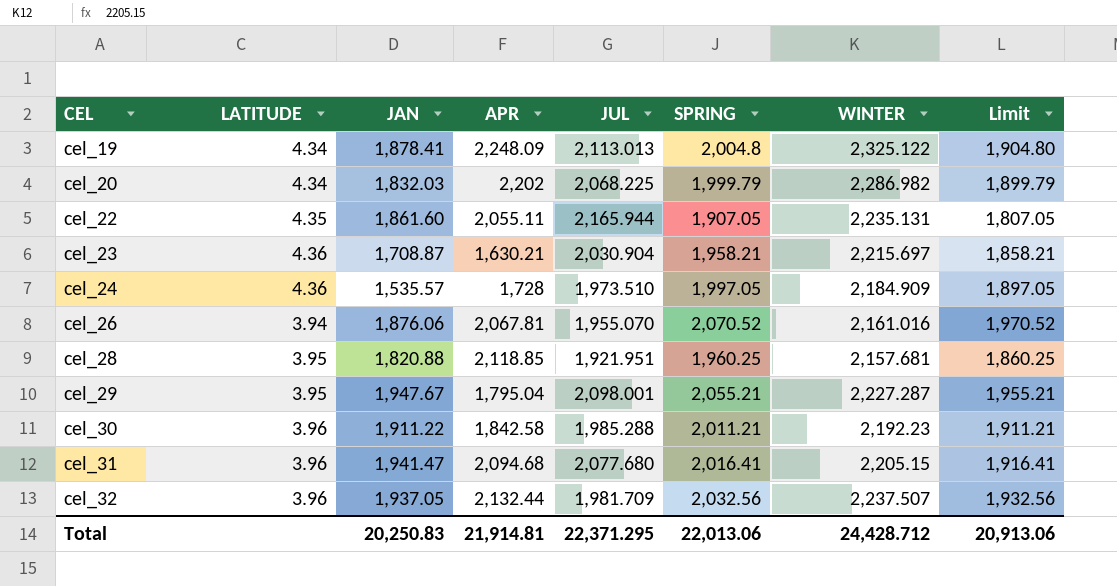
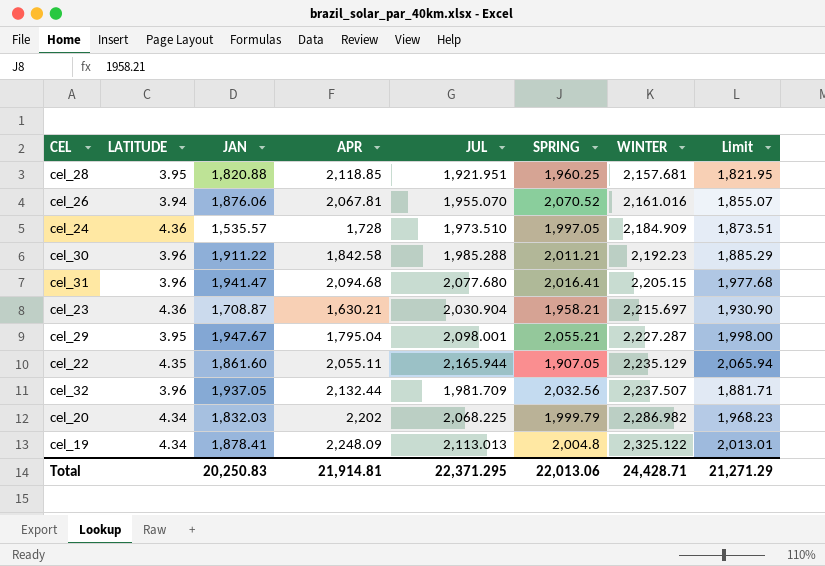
row order: CEL ascending -> WINTER ascending
column Limit | formula: [SPRING] - 100 -> [JUL] - 100
cel_22 | WINTER: 2,235.131 -> 2,235.129
Total | WINTER: 24,428.712 -> 24,428.71
Total | Limit: 20,913.06 -> 21,271.29

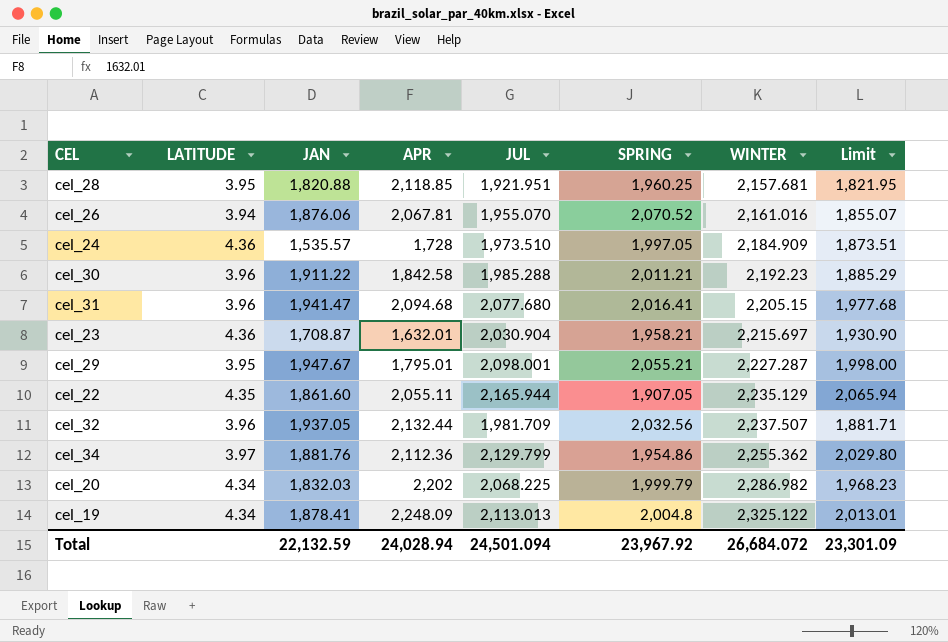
cel_23 | APR: 1,630.21 -> 1,632.01
cel_29 | APR: 1,795.04 -> 1,795.01
row cel_34: none -> 3.97 | 1,881.76 | 2,112.36 | 2,129.799 | 1,954.86 | 2,255.362 | 2,029.80
Total | JAN: 20,250.83 -> 22,132.59
Total | APR: 21,914.81 -> 24,028.94
Total | JUL: 22,371.295 -> 24,501.094
Total | SPRING: 22,013.06 -> 23,967.92
Total | WINTER: 24,428.71 -> 26,684.072
Total | Limit: 21,271.29 -> 23,301.09

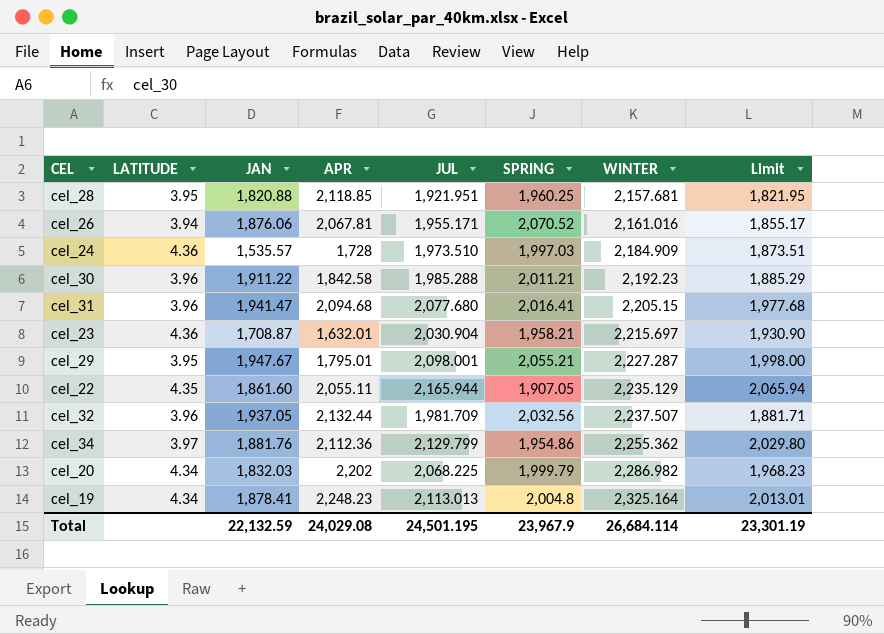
cel_26 | JUL: 1,955.070 -> 1,955.171
cel_26 | Limit: 1,855.07 -> 1,855.17
cel_24 | SPRING: 1,997.05 -> 1,997.03
cel_19 | APR: 2,248.09 -> 2,248.23
cel_19 | WINTER: 2,325.122 -> 2,325.164
Total | APR: 24,028.94 -> 24,029.08
Total | JUL: 24,501.094 -> 24,501.195
Total | SPRING: 23,967.92 -> 23,967.9
Total | WINTER: 26,684.072 -> 26,684.114
Total | Limit: 23,301.09 -> 23,301.19

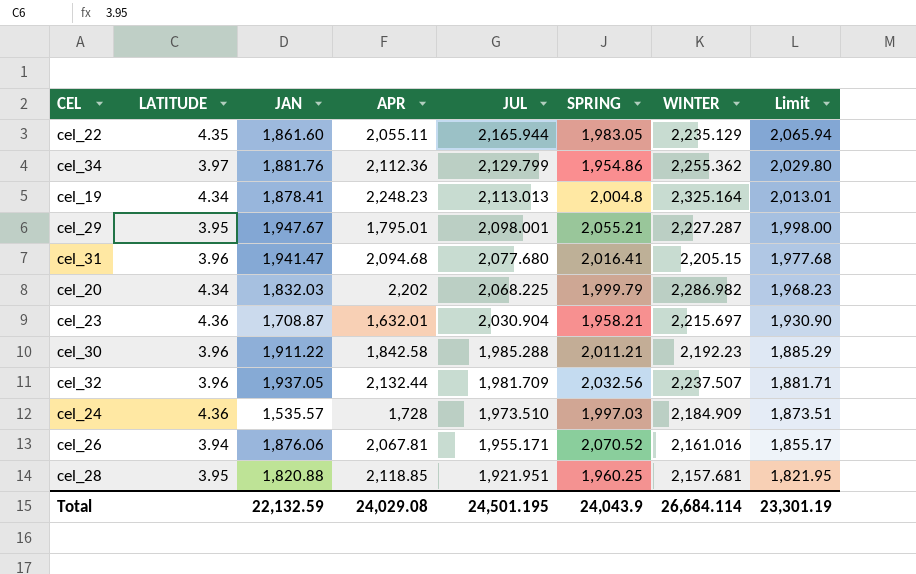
row order: WINTER ascending -> JUL descending
cel_22 | SPRING: 1,907.05 -> 1,983.05
Total | SPRING: 23,967.9 -> 24,043.9

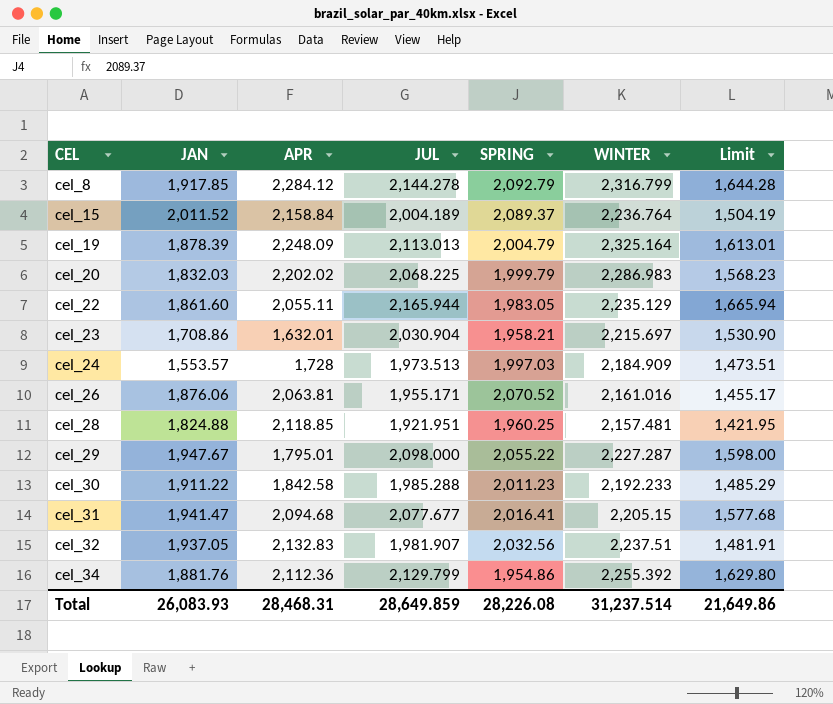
row order: JUL descending -> CEL ascending
column LATITUDE | position: 2 -> none
column Limit | formula: [JUL] - 100 -> [JUL] - 500
row cel_8: none -> 1,917.85 | 2,284.12 | 2,144.278 | 2,092.79 | 2,316.799 | 1,644.28
row cel_15: none -> 2,011.52 | 2,158.84 | 2,004.189 | 2,089.37 | 2,236.764 | 1,504.19
cel_19 | JAN: 1,878.41 -> 1,878.39
cel_19 | APR: 2,248.23 -> 2,248.09
cel_19 | SPRING: 2,004.8 -> 2,004.79
cel_20 | APR: 2,202 -> 2,202.02
cel_20 | WINTER: 2,286.982 -> 2,286.983
cel_23 | JAN: 1,708.87 -> 1,708.86
cel_24 | JAN: 1,535.57 -> 1,553.57
cel_24 | JUL: 1,973.510 -> 1,973.513
cel_26 | APR: 2,067.81 -> 2,063.81
cel_28 | JAN: 1,820.88 -> 1,824.88
cel_28 | WINTER: 2,157.681 -> 2,157.481
cel_29 | JUL: 2,098.001 -> 2,098.000
cel_29 | SPRING: 2,055.21 -> 2,055.22
cel_30 | SPRING: 2,011.21 -> 2,011.23
cel_30 | WINTER: 2,192.23 -> 2,192.233
cel_31 | JUL: 2,077.680 -> 2,077.677
cel_32 | APR: 2,132.44 -> 2,132.83
cel_32 | JUL: 1,981.709 -> 1,981.907
cel_32 | WINTER: 2,237.507 -> 2,237.51
cel_34 | WINTER: 2,255.362 -> 2,255.392
Total | JAN: 22,132.59 -> 26,083.93
Total | APR: 24,029.08 -> 28,468.31
Total | JUL: 24,501.195 -> 28,649.859
Total | SPRING: 24,043.9 -> 28,226.08
Total | WINTER: 26,684.114 -> 31,237.514
Total | Limit: 23,301.19 -> 21,649.86

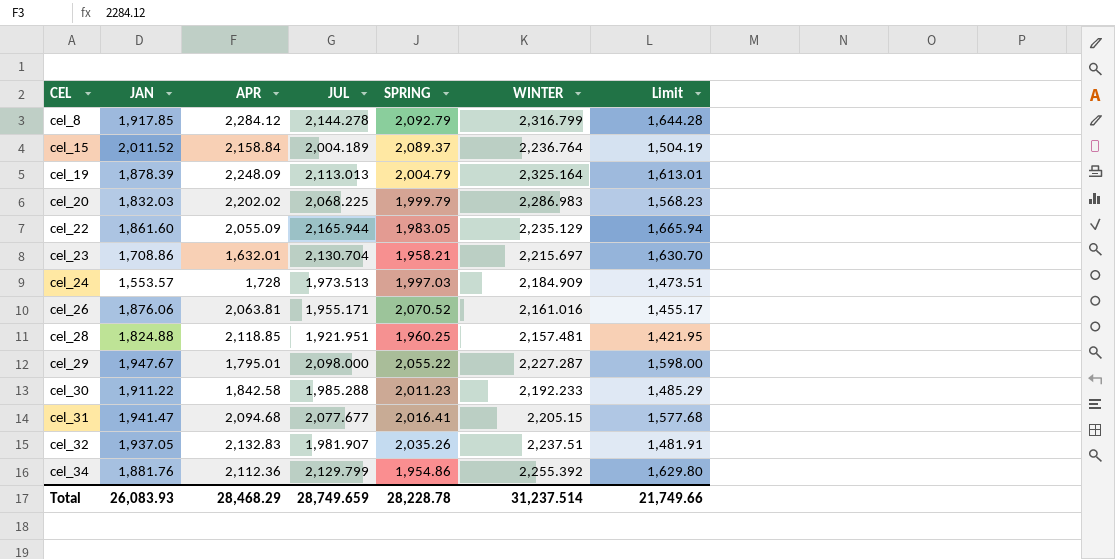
cel_22 | APR: 2,055.11 -> 2,055.09
cel_23 | JUL: 2,030.904 -> 2,130.704
cel_23 | Limit: 1,530.90 -> 1,630.70
cel_32 | SPRING: 2,032.56 -> 2,035.26
Total | APR: 28,468.31 -> 28,468.29
Total | JUL: 28,649.859 -> 28,749.659
Total | SPRING: 28,226.08 -> 28,228.78
Total | Limit: 21,649.86 -> 21,749.66

